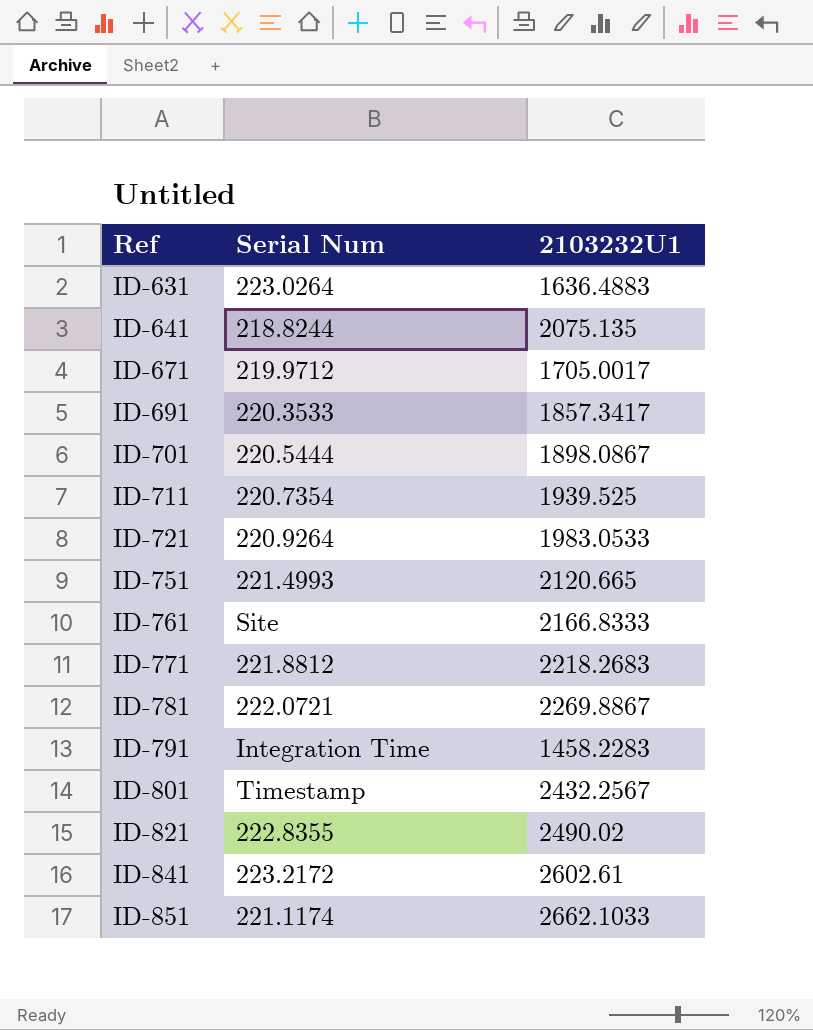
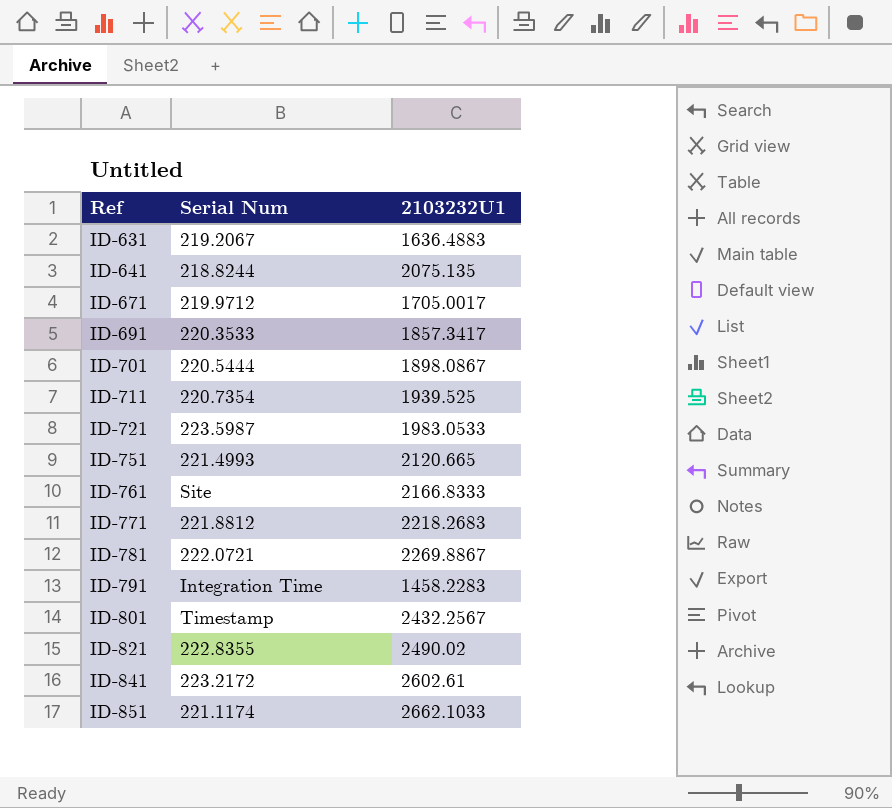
ID-631 | Serial Num: 223.0264 -> 219.2067
ID-721 | Serial Num: 220.9264 -> 223.5987

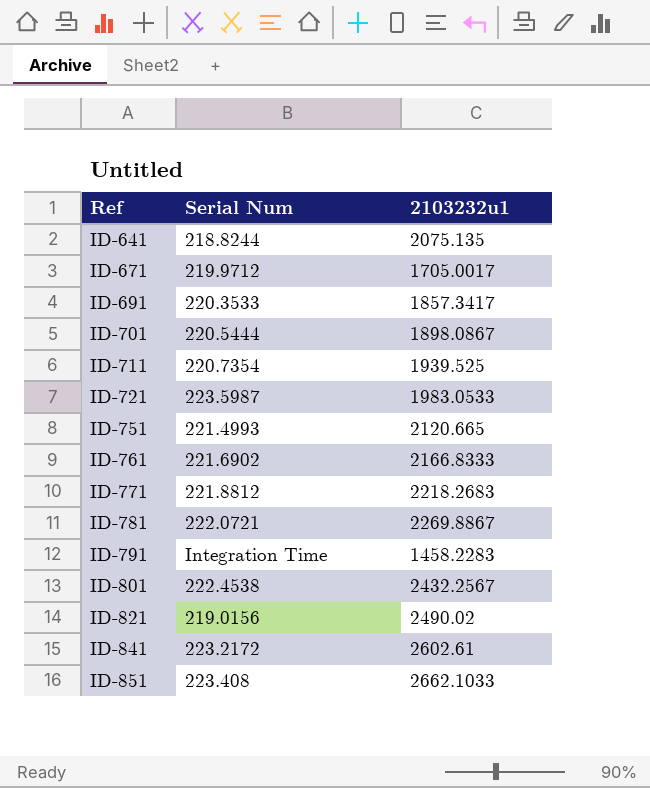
column name: 2103232U1 -> 2103232u1
row ID-631: 219.2067 | 1636.4883 -> none
ID-761 | Serial Num: Site -> 221.6902
ID-801 | Serial Num: Timestamp -> 222.4538
ID-821 | Serial Num: 222.8355 -> 219.0156
ID-851 | Serial Num: 221.1174 -> 223.408

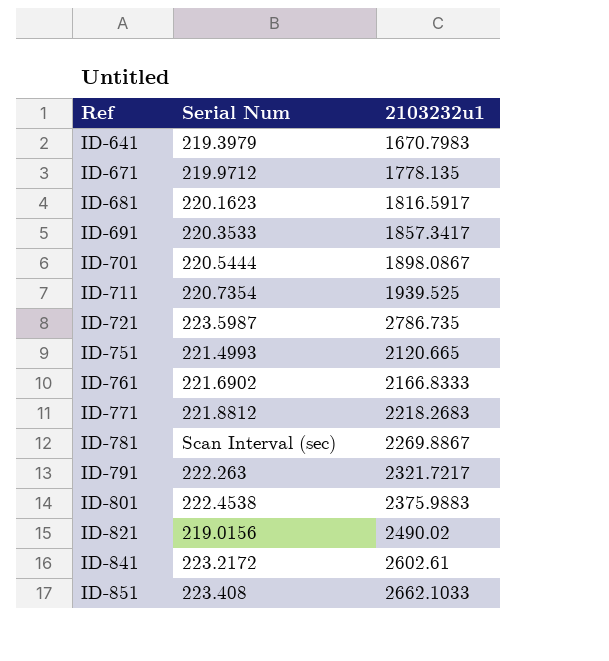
ID-641 | Serial Num: 218.8244 -> 219.3979
ID-641 | 2103232u1: 2075.135 -> 1670.7983
ID-671 | 2103232u1: 1705.0017 -> 1778.135
row ID-681: none -> 220.1623 | 1816.5917
ID-721 | 2103232u1: 1983.0533 -> 2786.735
ID-781 | Serial Num: 222.0721 -> Scan Interval (sec)
ID-791 | Serial Num: Integration Time -> 222.263
ID-791 | 2103232u1: 1458.2283 -> 2321.7217
ID-801 | 2103232u1: 2432.2567 -> 2375.9883

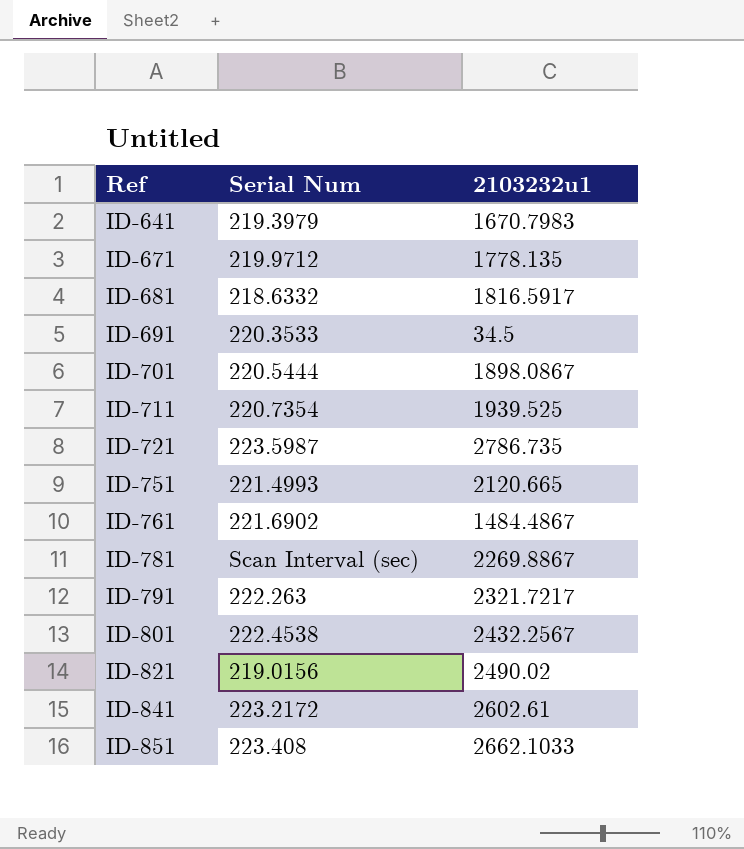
row ID-771: 221.8812 | 2218.2683 -> none
ID-681 | Serial Num: 220.1623 -> 218.6332
ID-691 | 2103232u1: 1857.3417 -> 34.5
ID-761 | 2103232u1: 2166.8333 -> 1484.4867
ID-801 | 2103232u1: 2375.9883 -> 2432.2567

